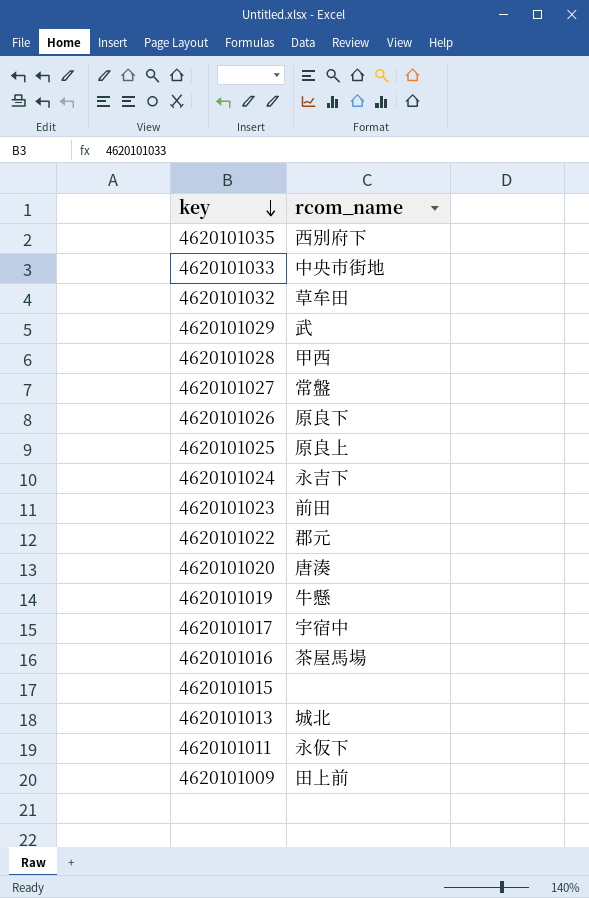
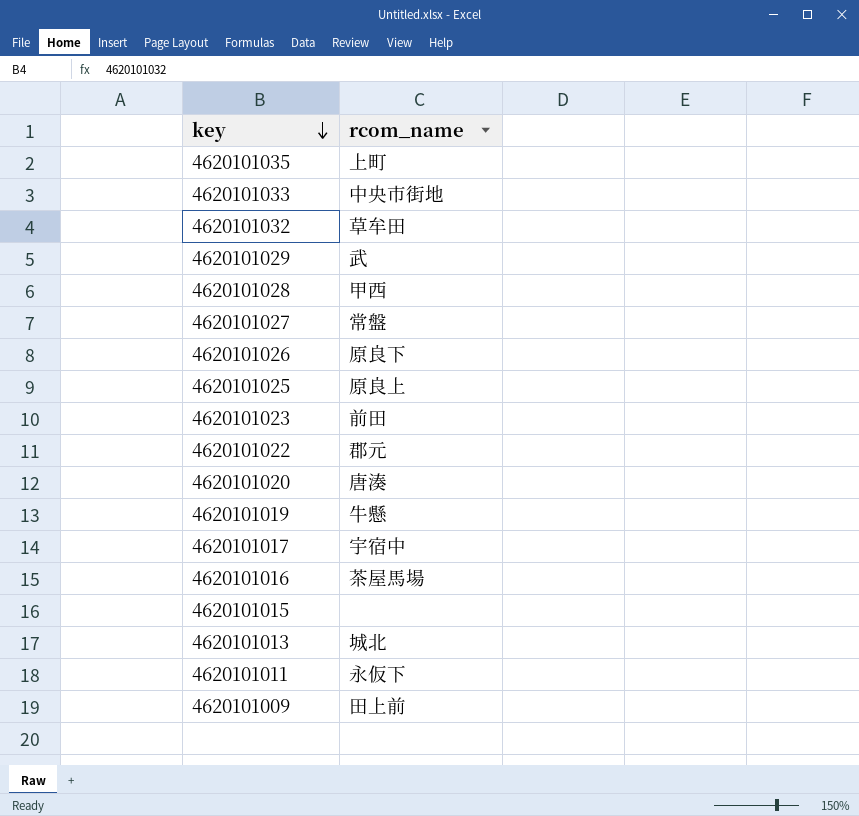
row 4620101024: 永吉下 -> none
4620101035 | rcom_name: 西別府下 -> 上町

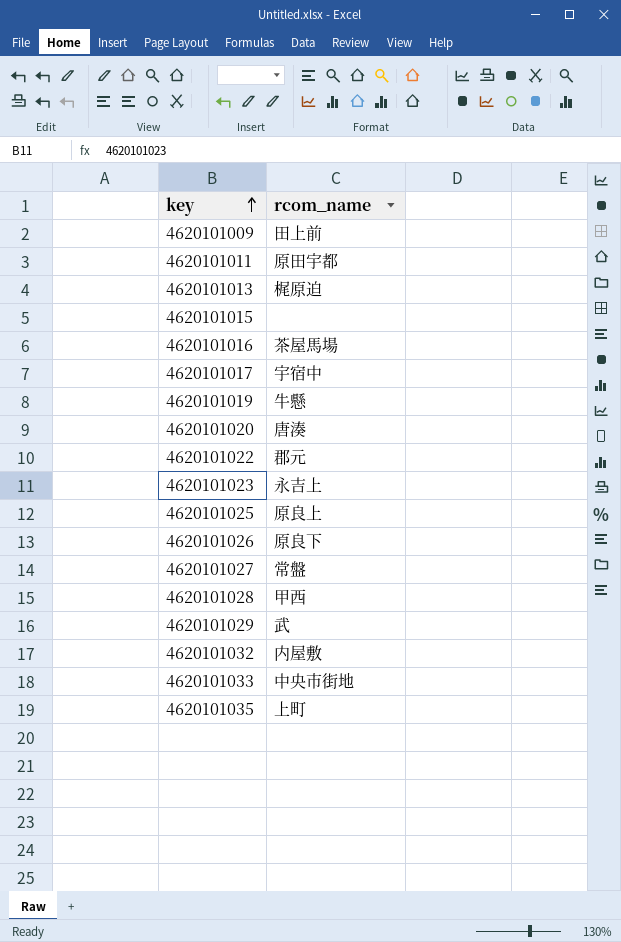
row order: key descending -> key ascending
4620101011 | rcom_name: 永仮下 -> 原田宇都
4620101013 | rcom_name: 城北 -> 梶原迫
4620101023 | rcom_name: 前田 -> 永吉上
4620101032 | rcom_name: 草牟田 -> 内屋敷

